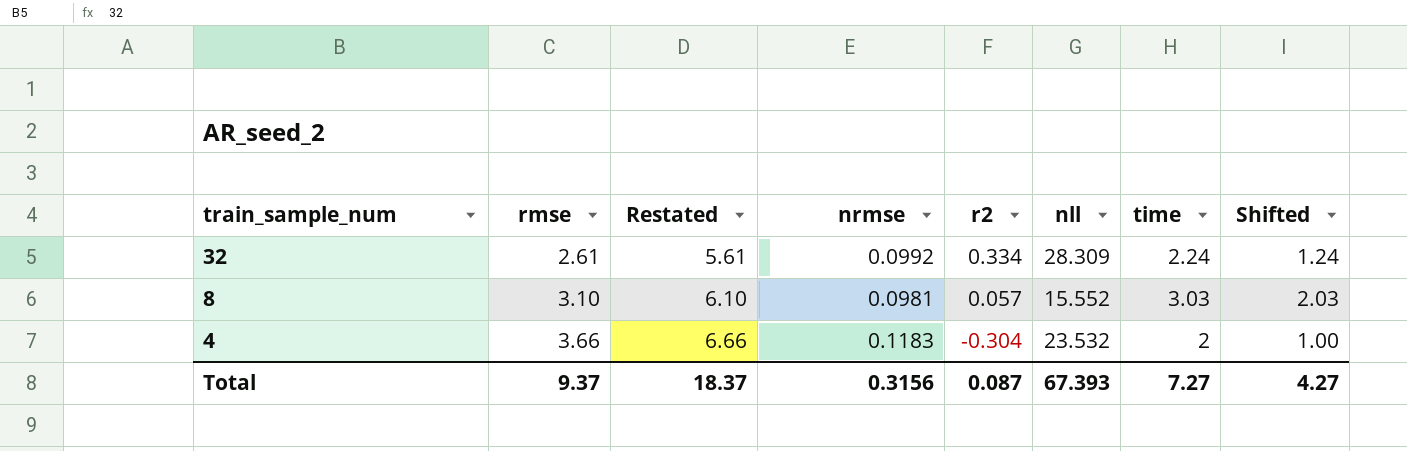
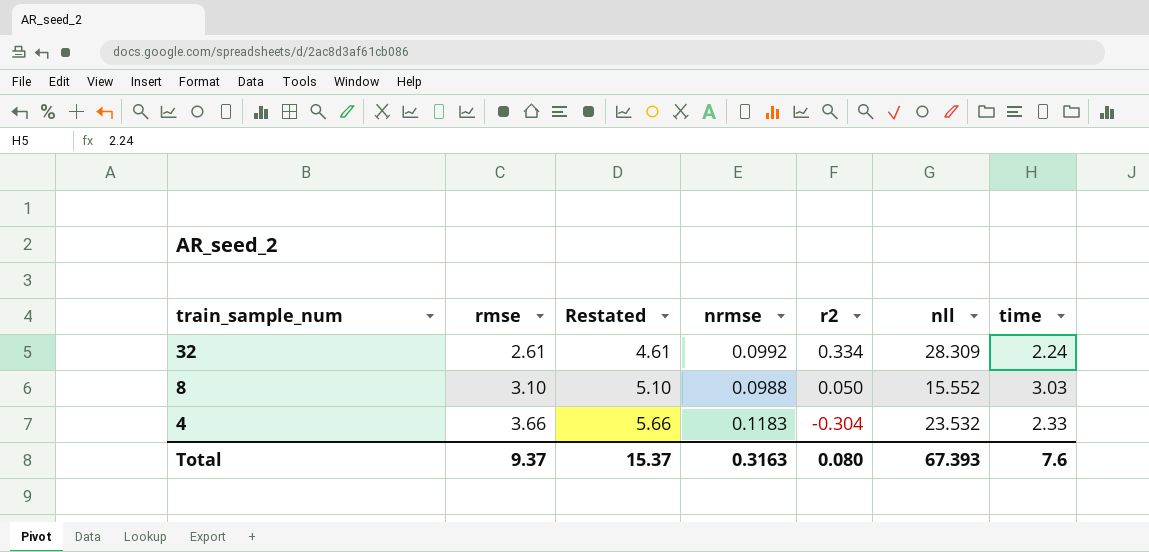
column Shifted | formula: [time] - 1 -> none
column Restated | formula: [rmse] + 3 -> [rmse] + 2
8 | nrmse: 0.0981 -> 0.0988
8 | r2: 0.057 -> 0.050
4 | time: 2 -> 2.33
Total | Restated: 18.37 -> 15.37
Total | nrmse: 0.3156 -> 0.3163
Total | r2: 0.087 -> 0.080
Total | time: 7.27 -> 7.6

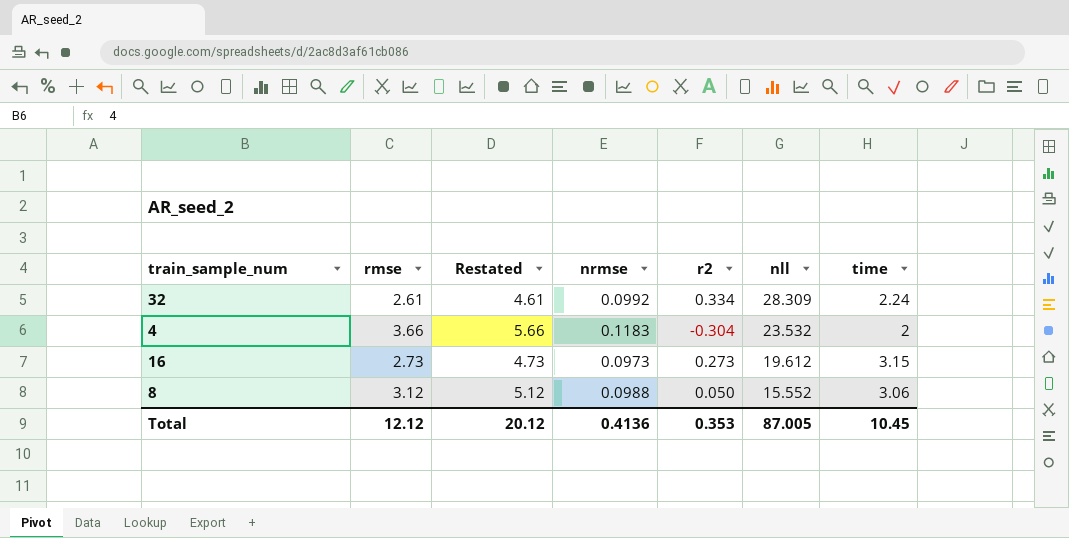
row order: train_sample_num descending -> nll descending
4 | time: 2.33 -> 2
row 16: none -> 2.73 | 4.73 | 0.0973 | 0.273 | 19.612 | 3.15
8 | rmse: 3.10 -> 3.12
8 | Restated: 5.10 -> 5.12
8 | time: 3.03 -> 3.06
Total | rmse: 9.37 -> 12.12
Total | Restated: 15.37 -> 20.12
Total | nrmse: 0.3163 -> 0.4136
Total | r2: 0.080 -> 0.353
Total | nll: 67.393 -> 87.005
Total | time: 7.6 -> 10.45

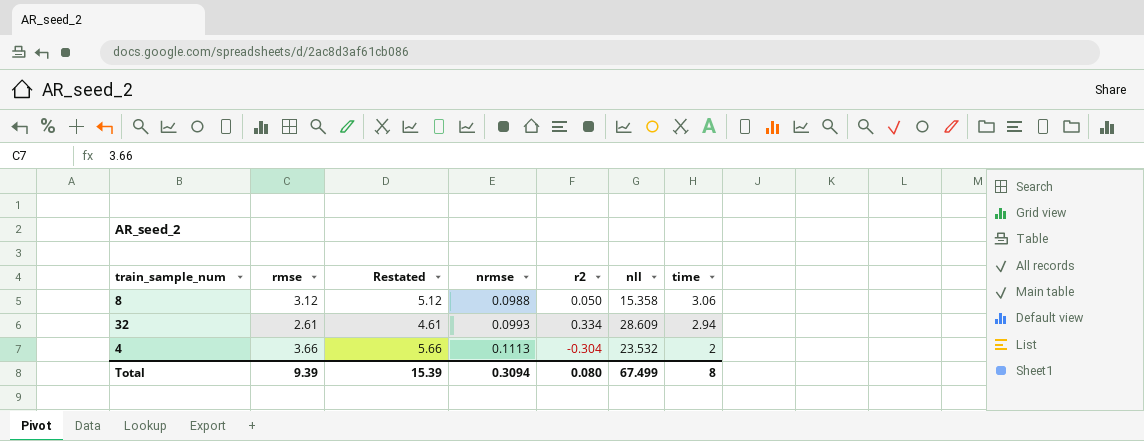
row order: nll descending -> nrmse ascending
row 16: 2.73 | 4.73 | 0.0973 | 0.273 | 19.612 | 3.15 -> none
8 | nll: 15.552 -> 15.358
32 | nrmse: 0.0992 -> 0.0993
32 | nll: 28.309 -> 28.609
32 | time: 2.24 -> 2.94
4 | nrmse: 0.1183 -> 0.1113
Total | rmse: 12.12 -> 9.39
Total | Restated: 20.12 -> 15.39
Total | nrmse: 0.4136 -> 0.3094
Total | r2: 0.353 -> 0.080
Total | nll: 87.005 -> 67.499
Total | time: 10.45 -> 8

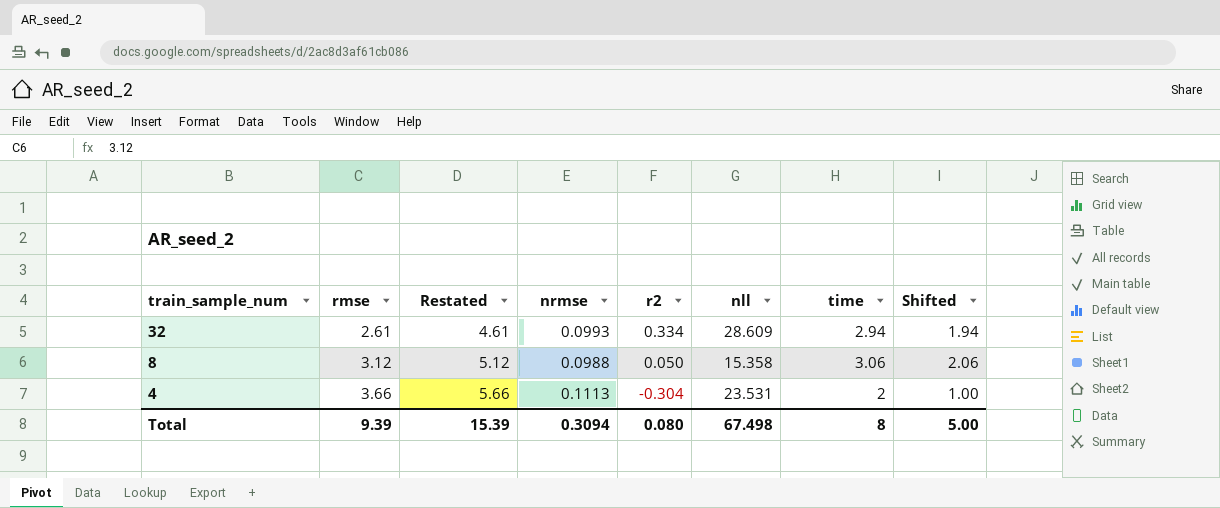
row order: nrmse ascending -> train_sample_num descending
column Shifted | formula: none -> [time] - 1
4 | nll: 23.532 -> 23.531
Total | nll: 67.499 -> 67.498

